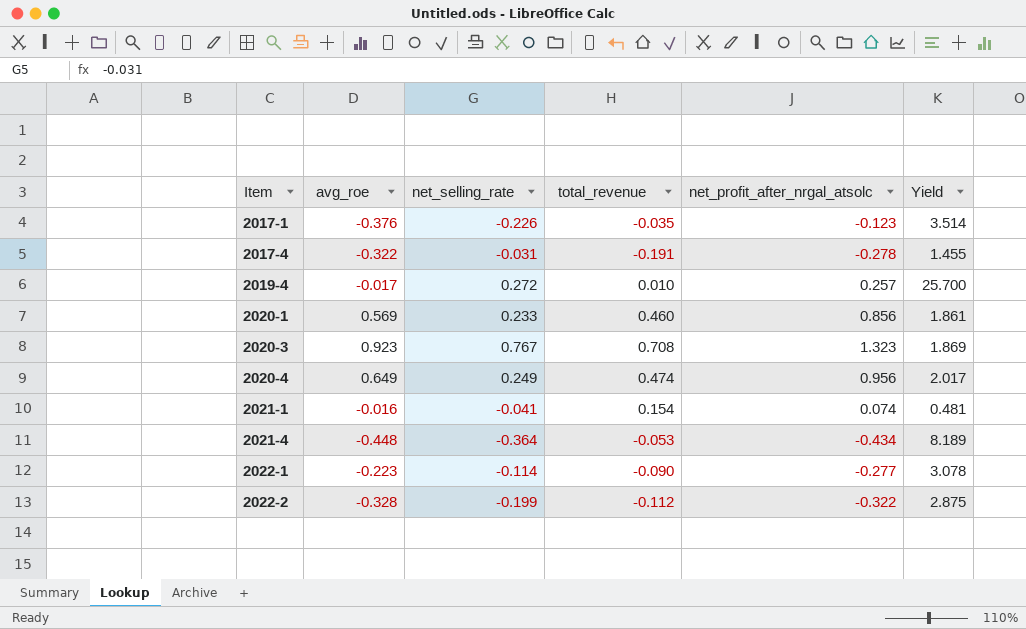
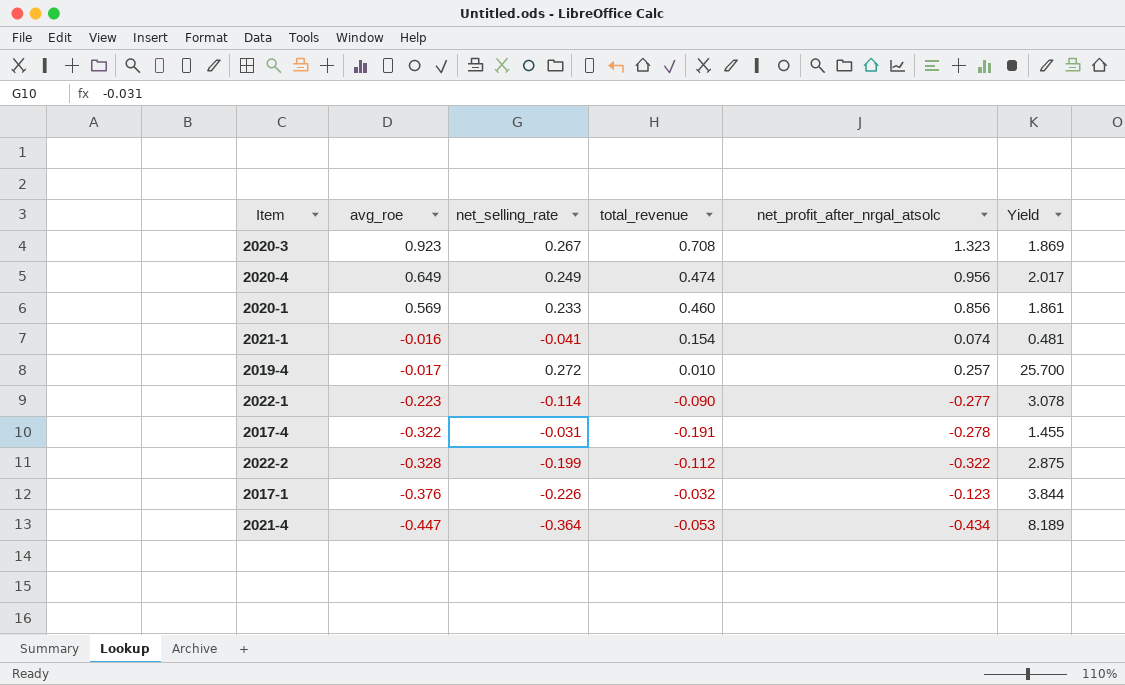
row order: Item ascending -> avg_roe descending
2020-3 | net_selling_rate: 0.767 -> 0.267
2017-1 | total_revenue: -0.035 -> -0.032
2017-1 | Yield: 3.514 -> 3.844
2021-4 | avg_roe: -0.448 -> -0.447

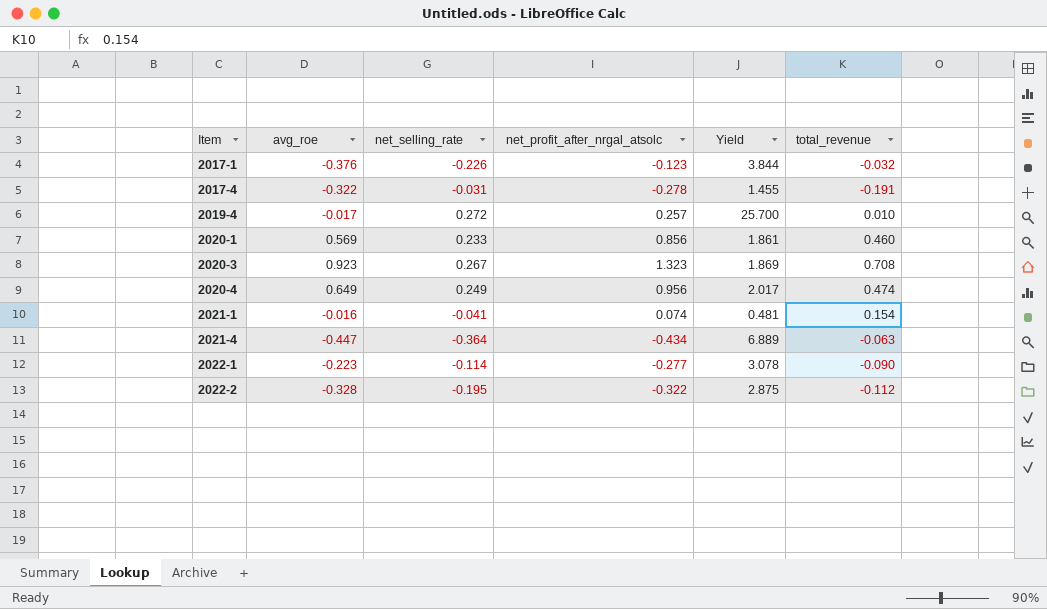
row order: avg_roe descending -> Item ascending
column total_revenue | position: 4 -> 6
2021-4 | Yield: 8.189 -> 6.889
2021-4 | total_revenue: -0.053 -> -0.063
2022-2 | net_selling_rate: -0.199 -> -0.195

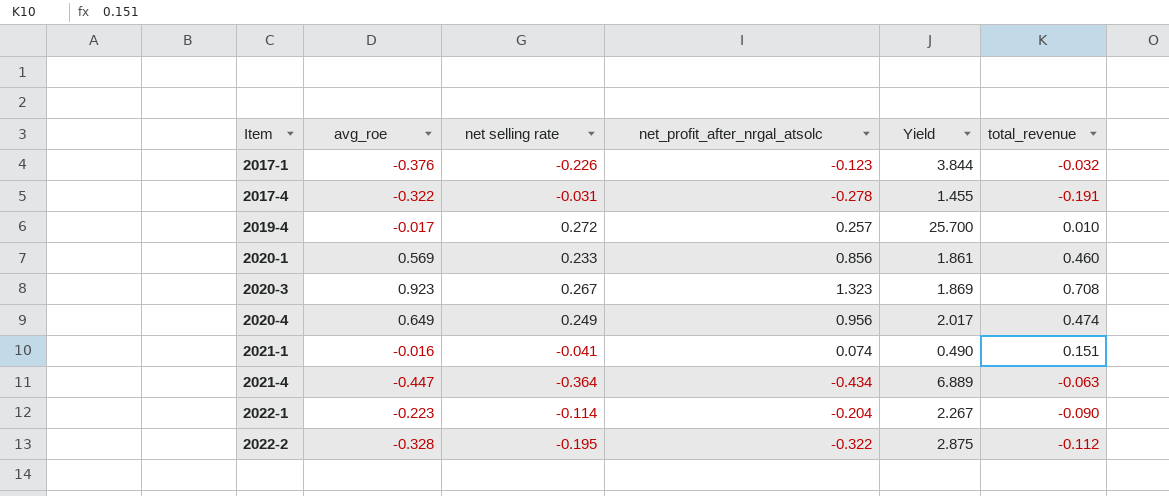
column name: net_selling_rate -> net selling rate
2021-1 | Yield: 0.481 -> 0.490
2021-1 | total_revenue: 0.154 -> 0.151
2022-1 | net_profit_after_nrgal_atsolc: -0.277 -> -0.204
2022-1 | Yield: 3.078 -> 2.267

